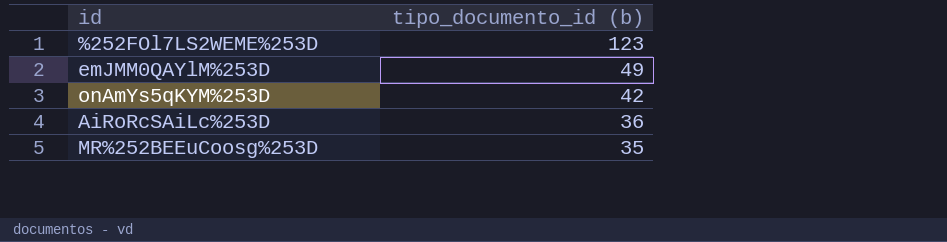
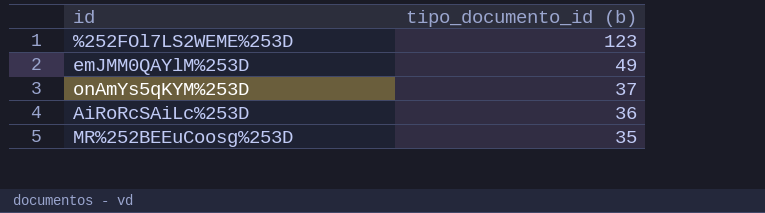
onAmYs5qKYM%253D | tipo_documento_id (b): 42 -> 37

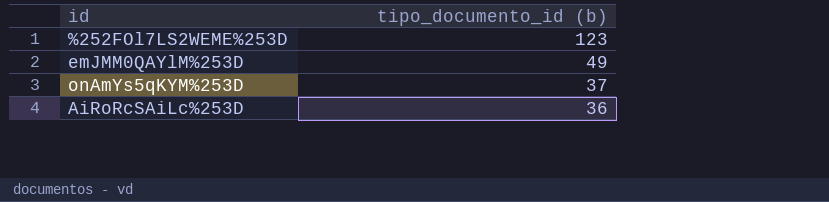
row MR%252BEEuCoosg%253D: 35 -> none

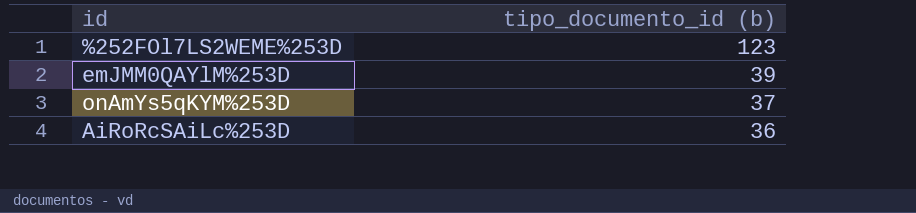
emJMM0QAYlM%253D | tipo_documento_id (b): 49 -> 39

